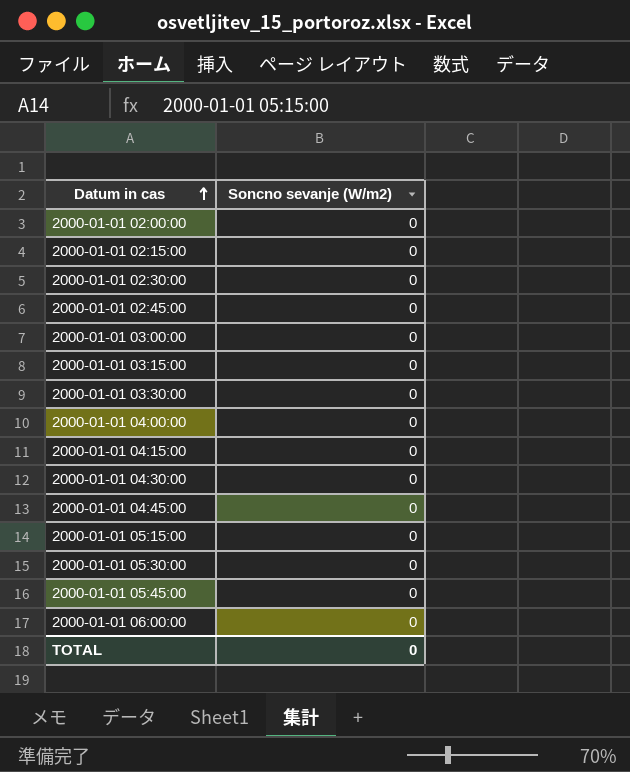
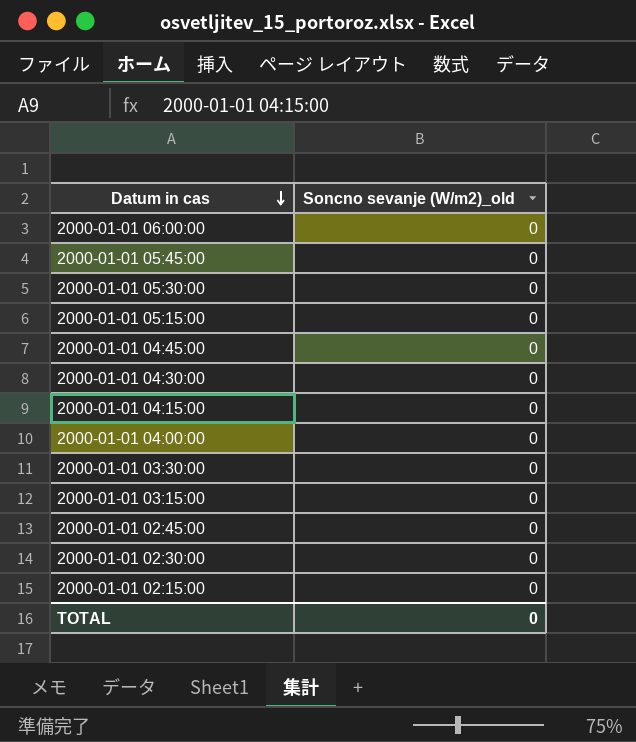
row order: Datum in cas ascending -> Datum in cas descending
column name: Soncno sevanje (W/m2) -> Soncno sevanje (W/m2)_old
row 2000-01-01 02:00:00: 0 -> none
row 2000-01-01 03:00:00: 0 -> none

